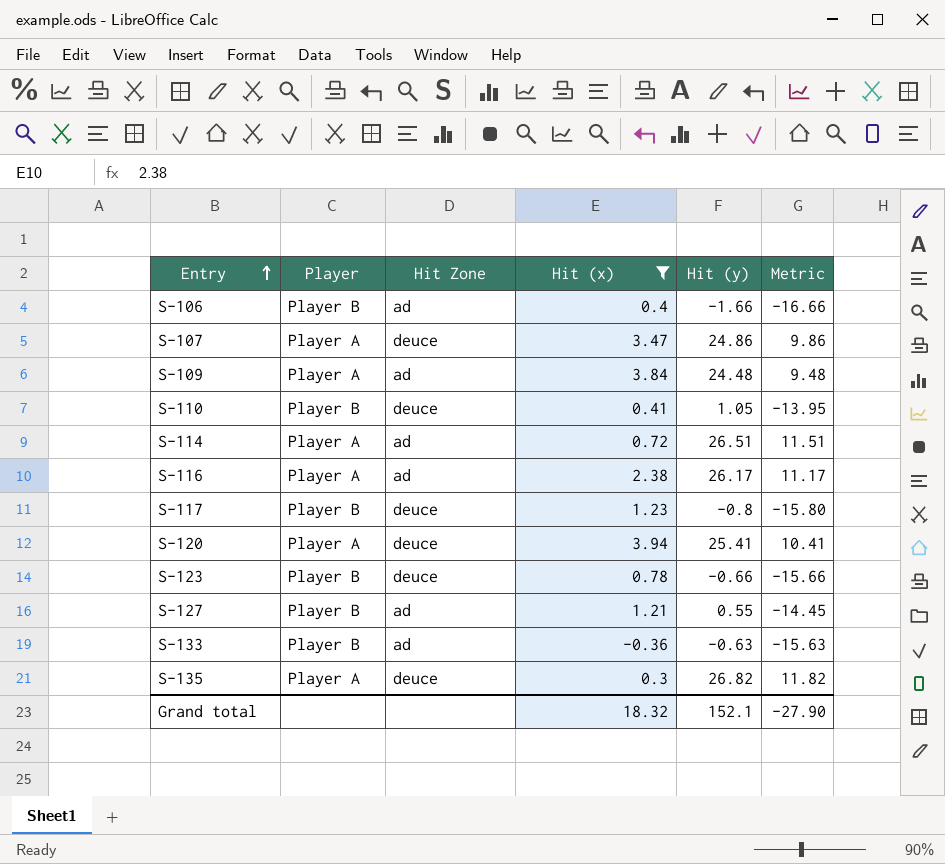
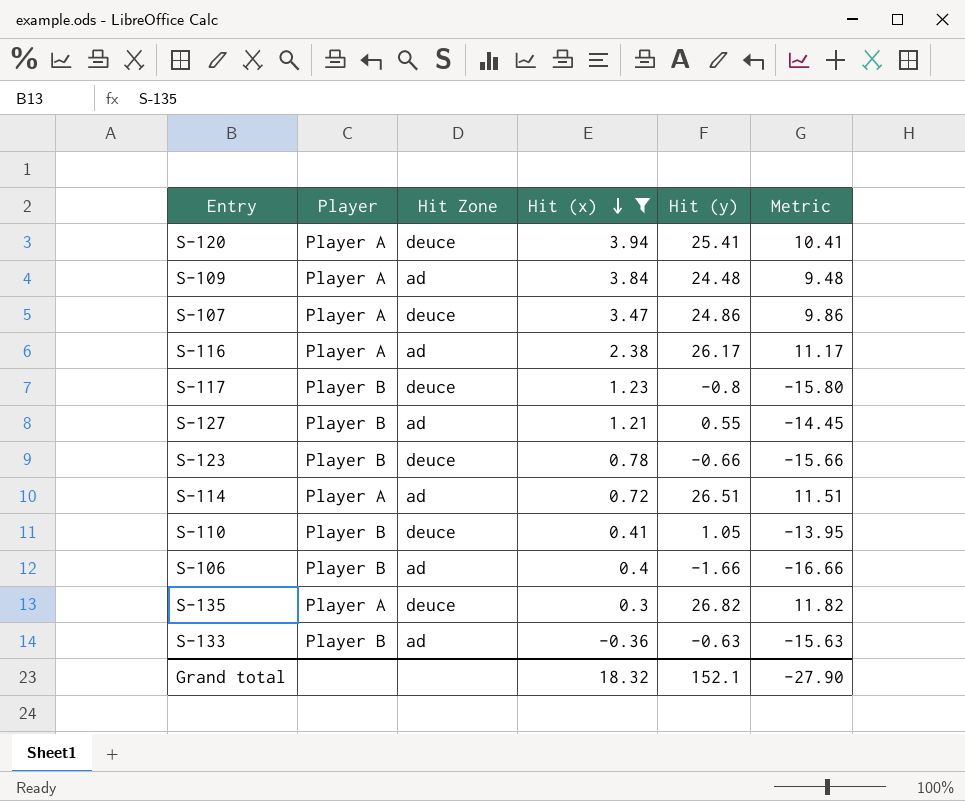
row order: Entry ascending -> Hit (x) descending

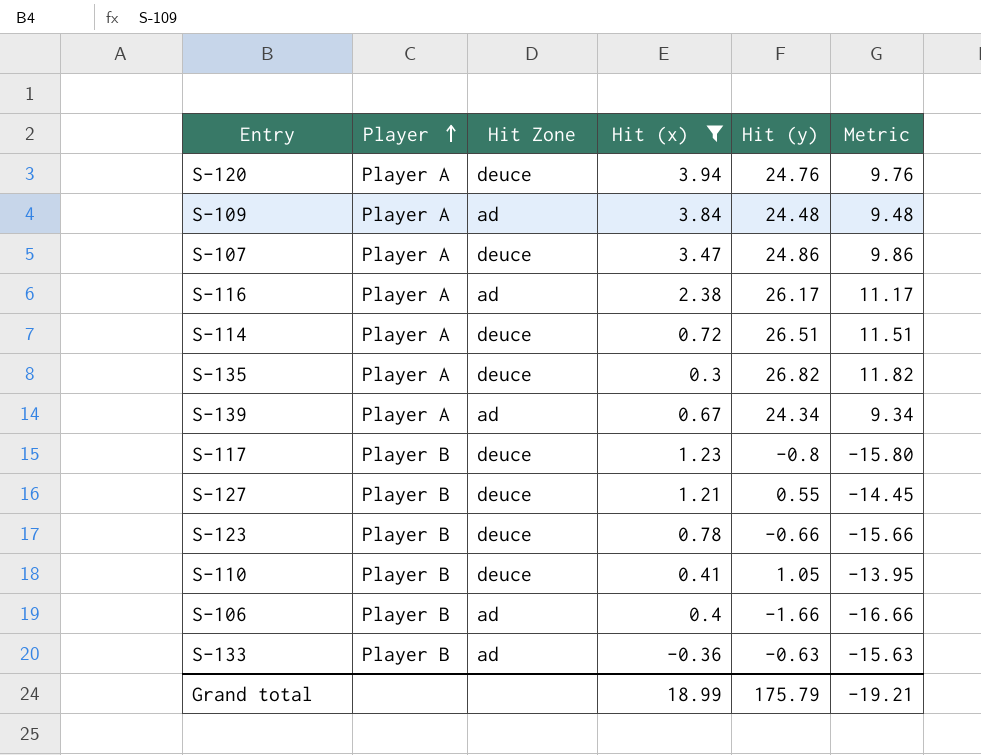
row order: Hit (x) descending -> Player ascending
S-120 | Hit (y): 25.41 -> 24.76
S-120 | Metric: 10.41 -> 9.76
S-114 | Hit Zone: ad -> deuce
row S-139: none -> Player A | ad | 0.67 | 24.34 | 9.34
S-127 | Hit Zone: ad -> deuce
Grand total | Hit (x): 18.32 -> 18.99
Grand total | Hit (y): 152.1 -> 175.79
Grand total | Metric: -27.90 -> -19.21

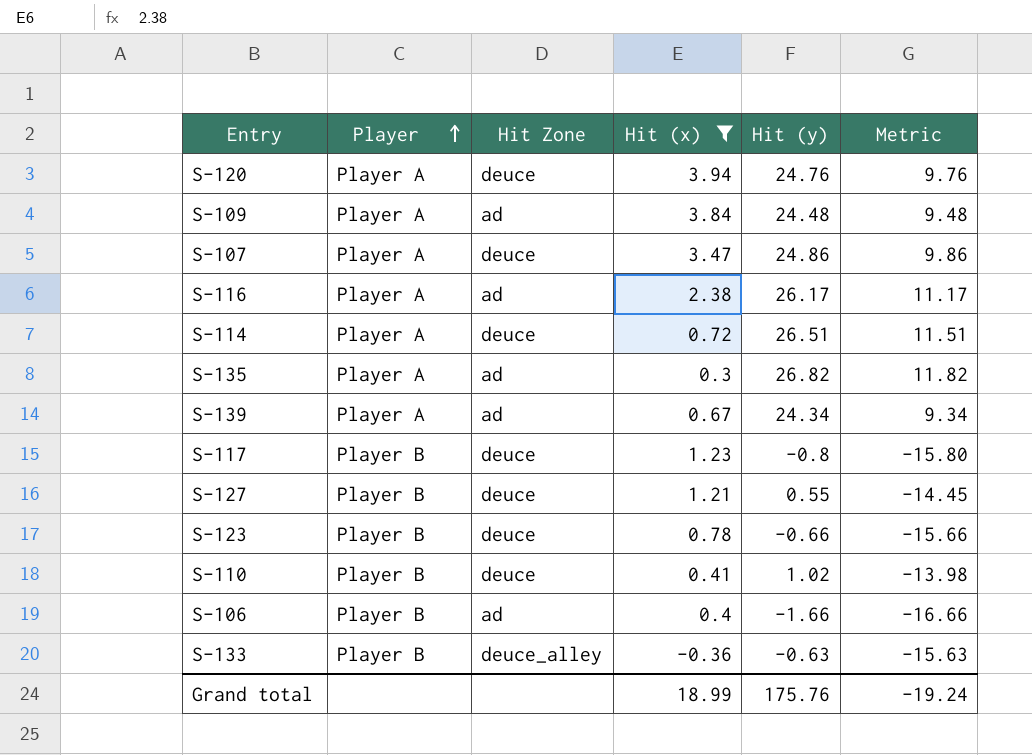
S-135 | Hit Zone: deuce -> ad
S-110 | Hit (y): 1.05 -> 1.02
S-110 | Metric: -13.95 -> -13.98
S-133 | Hit Zone: ad -> deuce_alley
Grand total | Hit (y): 175.79 -> 175.76
Grand total | Metric: -19.21 -> -19.24

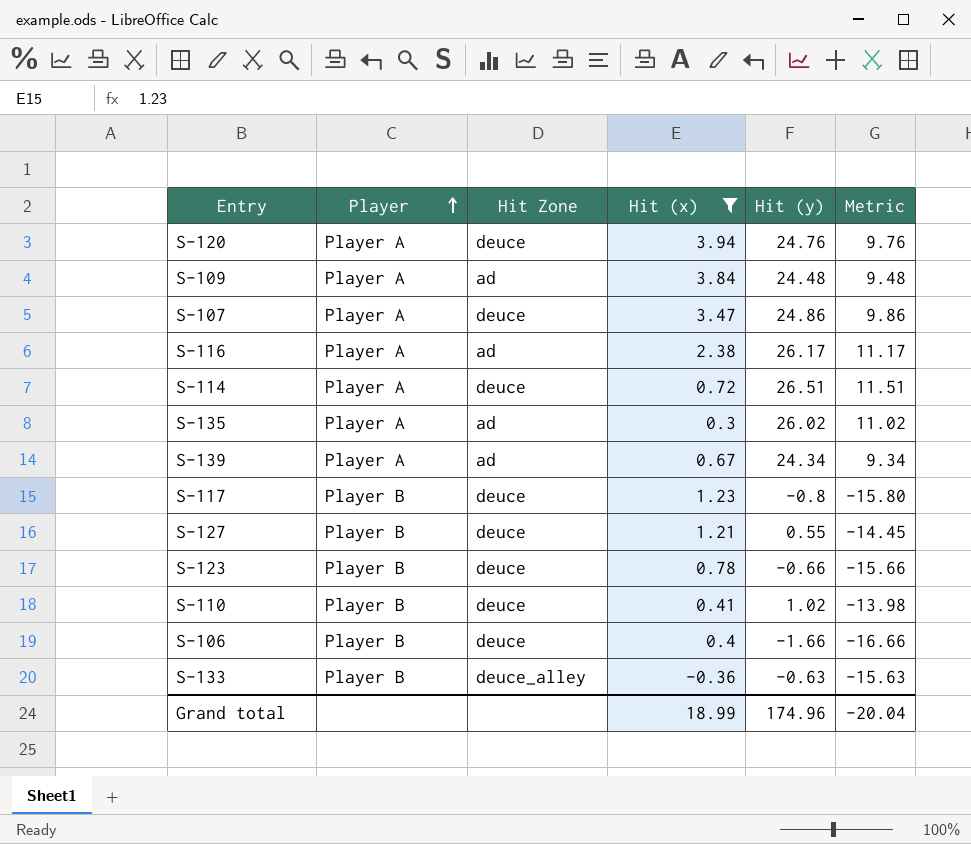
S-135 | Hit (y): 26.82 -> 26.02
S-135 | Metric: 11.82 -> 11.02
S-106 | Hit Zone: ad -> deuce
Grand total | Hit (y): 175.76 -> 174.96
Grand total | Metric: -19.24 -> -20.04

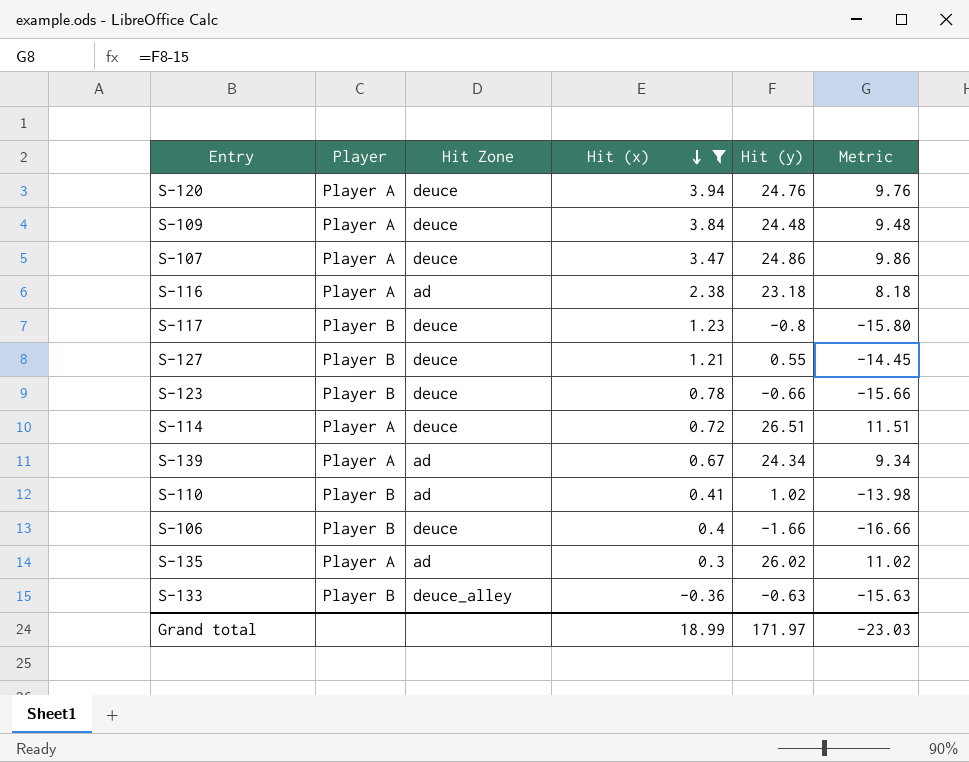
row order: Player ascending -> Hit (x) descending
S-109 | Hit Zone: ad -> deuce
S-116 | Hit (y): 26.17 -> 23.18
S-116 | Metric: 11.17 -> 8.18
S-110 | Hit Zone: deuce -> ad
Grand total | Hit (y): 174.96 -> 171.97
Grand total | Metric: -20.04 -> -23.03

